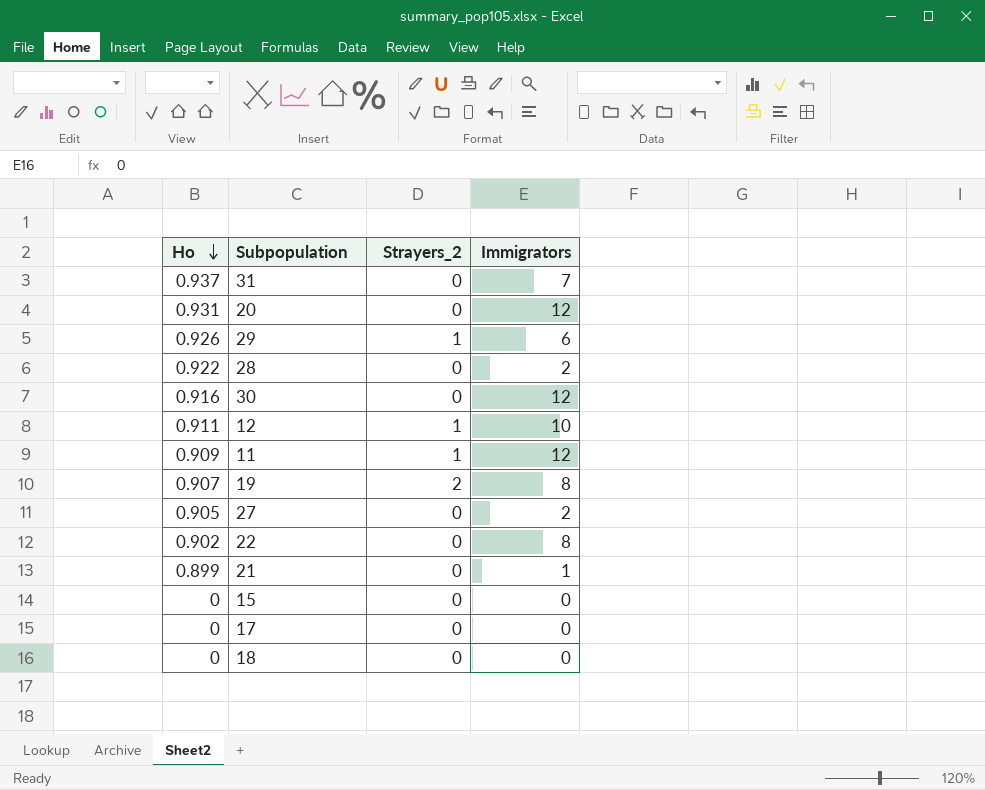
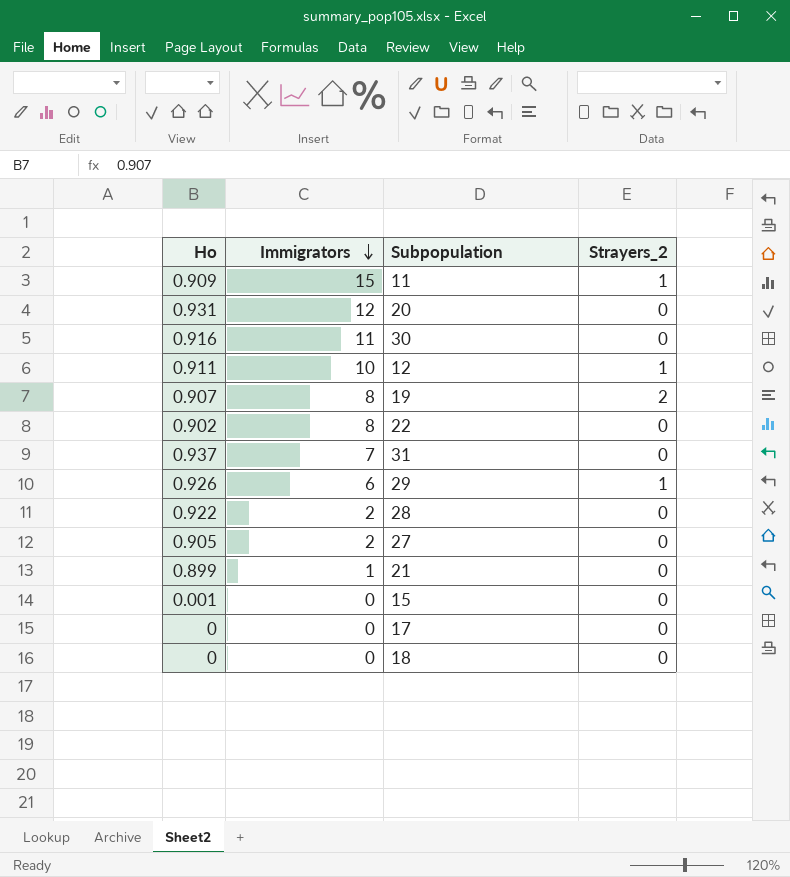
row order: Ho descending -> Immigrators descending
column Immigrators | position: 4 -> 2
11 | Immigrators: 12 -> 15
30 | Immigrators: 12 -> 11
15 | Ho: 0 -> 0.001

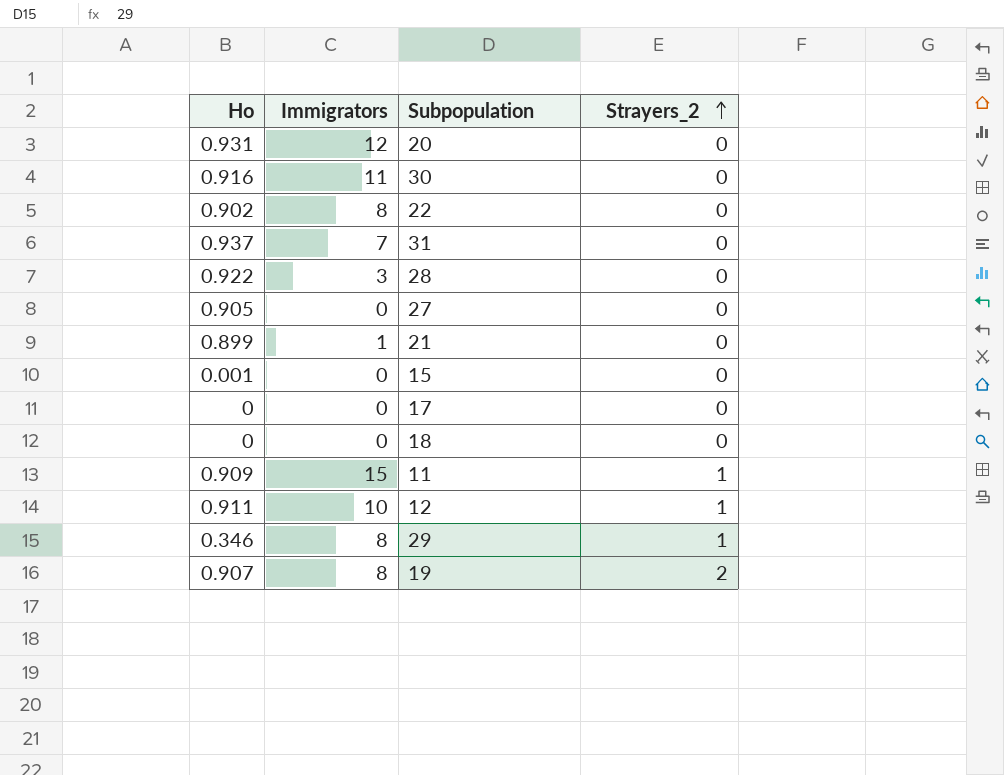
row order: Immigrators descending -> Strayers_2 ascending
28 | Immigrators: 2 -> 3
27 | Immigrators: 2 -> 0
29 | Ho: 0.926 -> 0.346
29 | Immigrators: 6 -> 8

